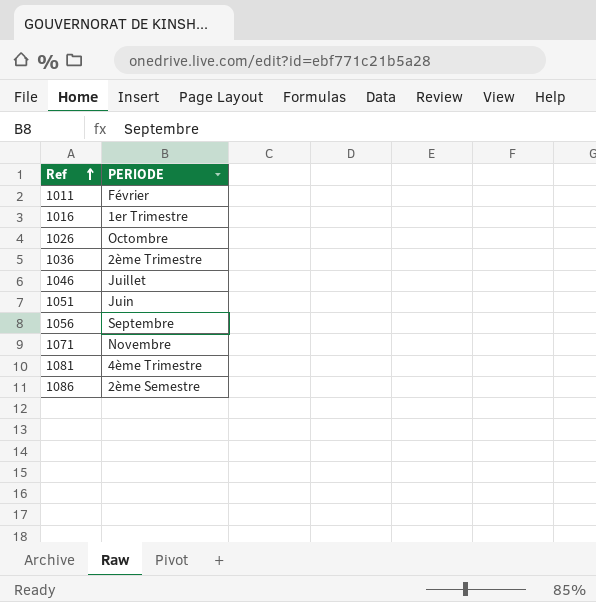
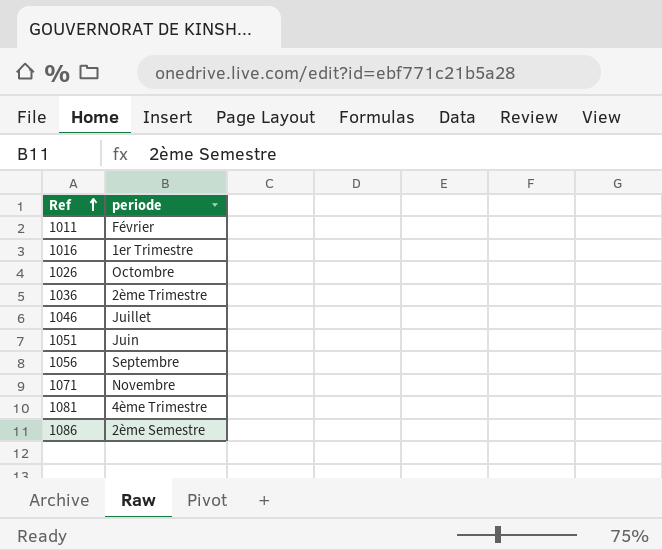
column name: PERIODE -> periode

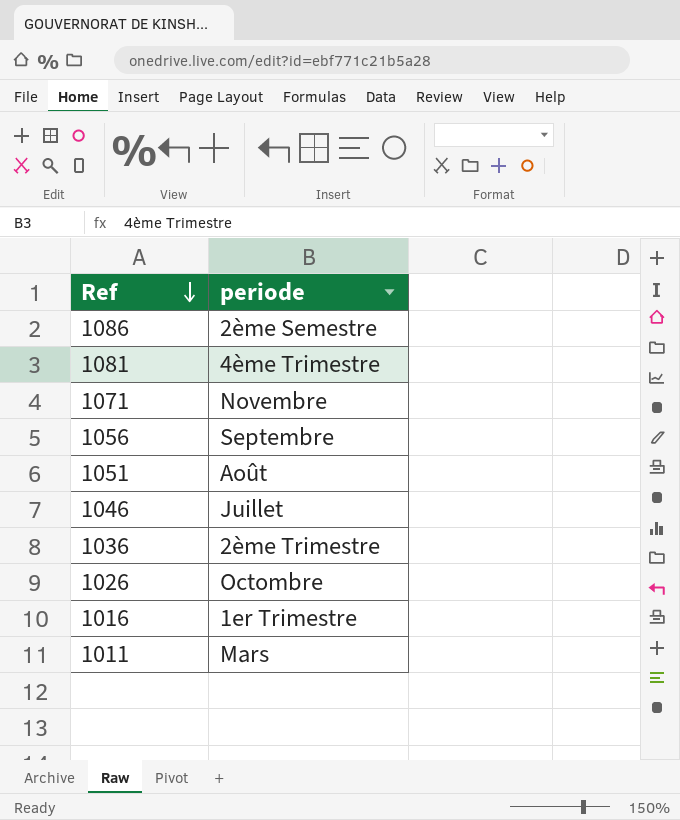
row order: Ref ascending -> Ref descending
1051 | periode: Juin -> Août
1011 | periode: Février -> Mars

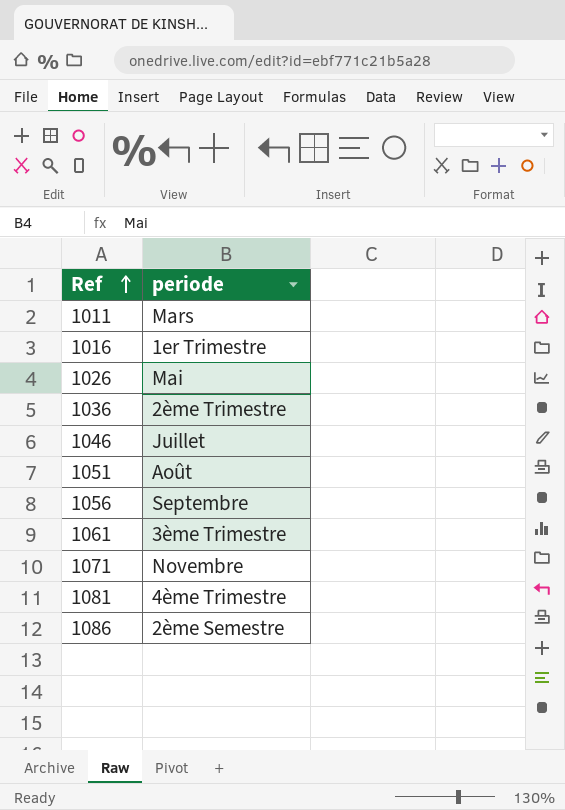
row order: Ref descending -> Ref ascending
1026 | periode: Octombre -> Mai
row 1061: none -> 3ème Trimestre

